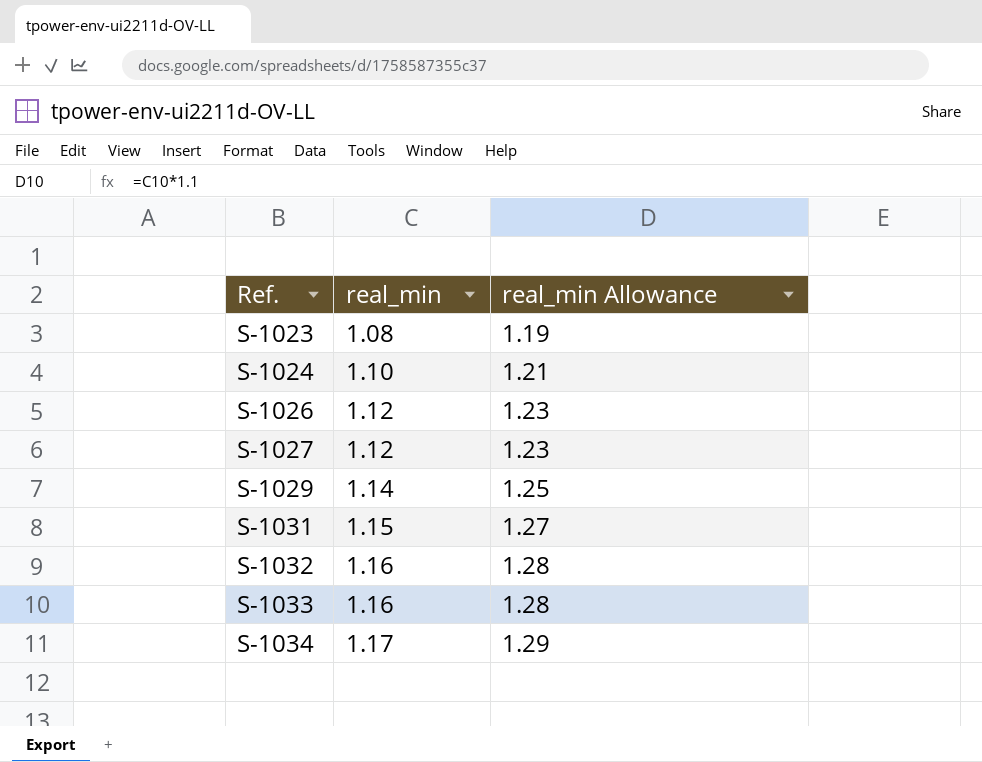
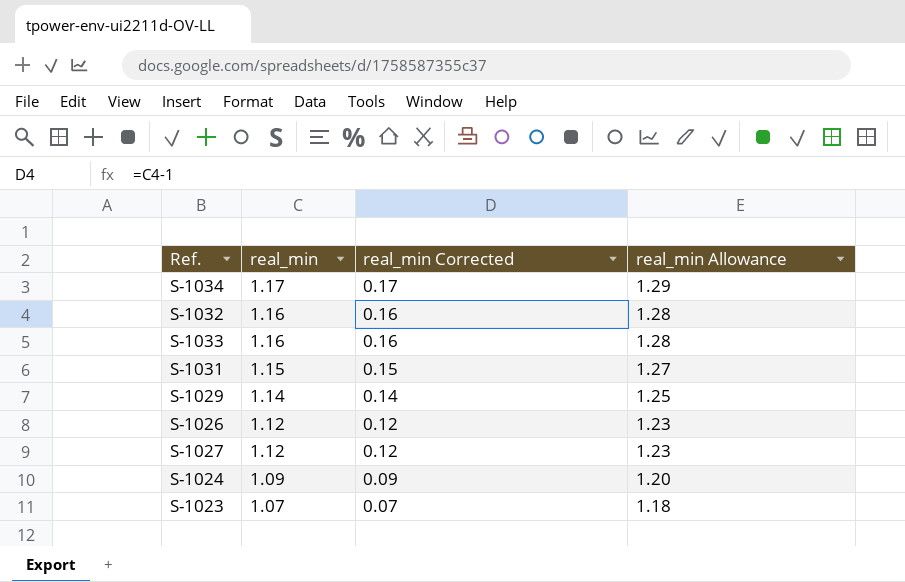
row order: Ref. ascending -> real_min descending
column real_min Corrected | formula: none -> [real_min] - 1
S-1024 | real_min: 1.10 -> 1.09
S-1024 | real_min Allowance: 1.21 -> 1.20
S-1023 | real_min: 1.08 -> 1.07
S-1023 | real_min Allowance: 1.19 -> 1.18

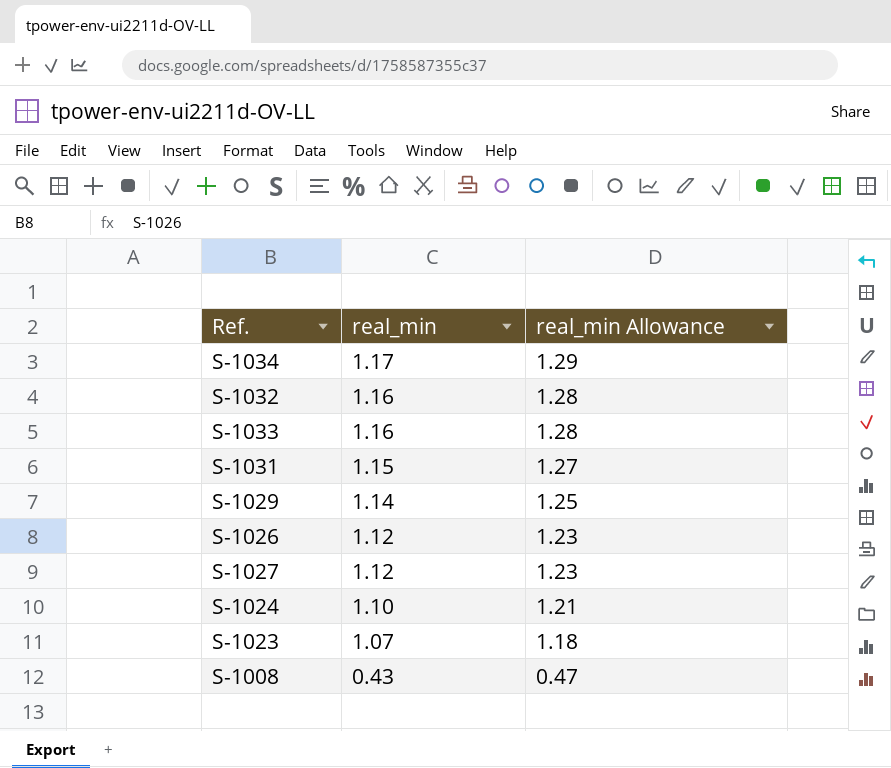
column real_min Corrected | formula: [real_min] - 1 -> none
S-1024 | real_min: 1.09 -> 1.10
S-1024 | real_min Allowance: 1.20 -> 1.21
row S-1008: none -> 0.43 | 0.47

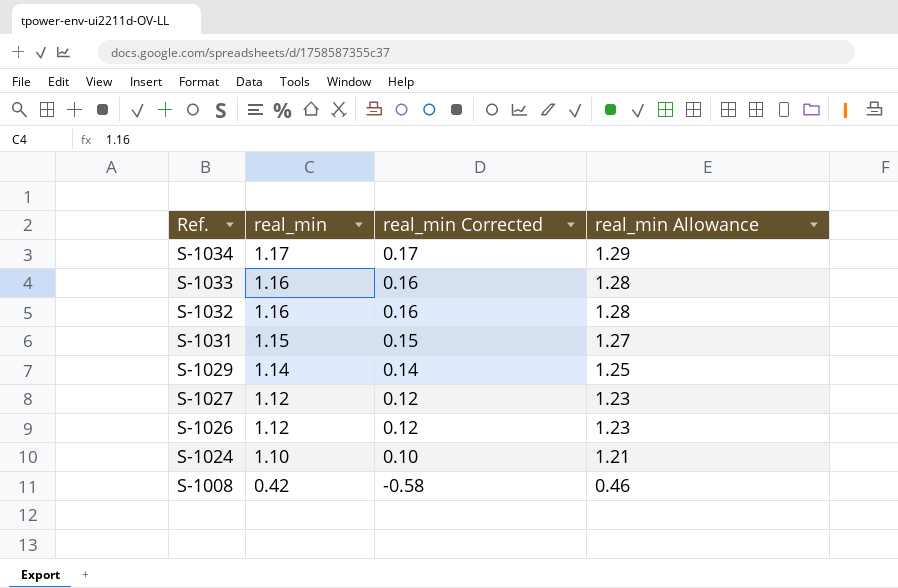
row order: real_min descending -> Ref. descending
column real_min Corrected | formula: none -> [real_min] - 1
row S-1023: 1.07 | 1.18 -> none
S-1008 | real_min: 0.43 -> 0.42
S-1008 | real_min Allowance: 0.47 -> 0.46

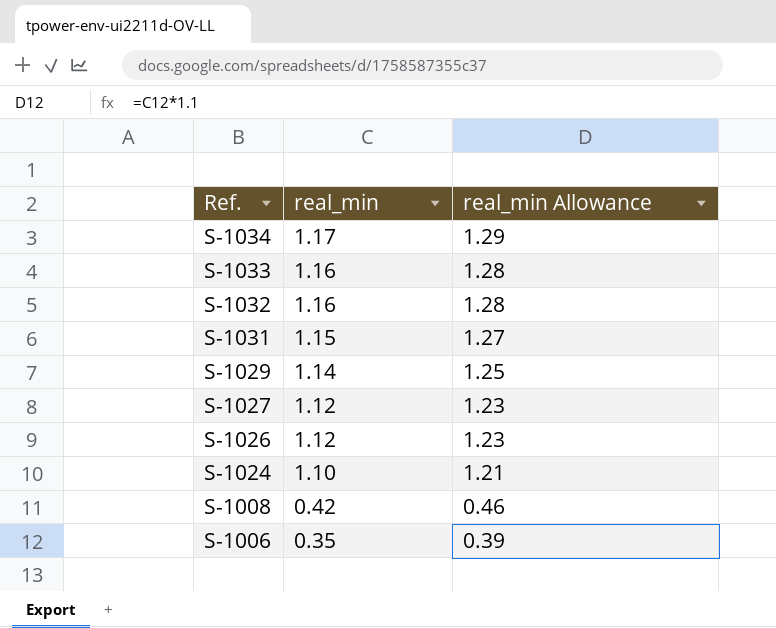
column real_min Corrected | formula: [real_min] - 1 -> none
row S-1006: none -> 0.35 | 0.39

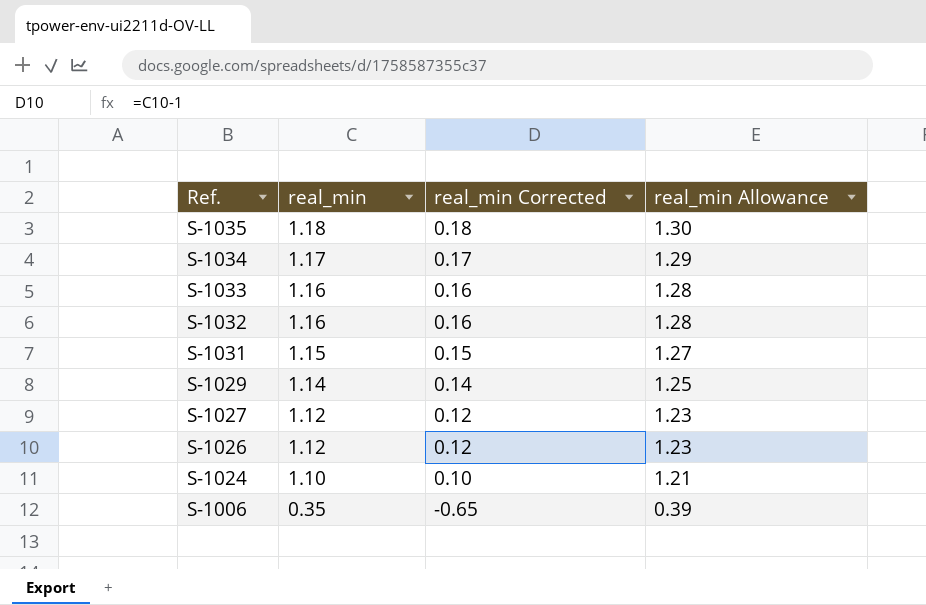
column real_min Corrected | formula: none -> [real_min] - 1
row S-1008: 0.42 | 0.46 -> none
row S-1035: none -> 1.18 | 0.18 | 1.30

